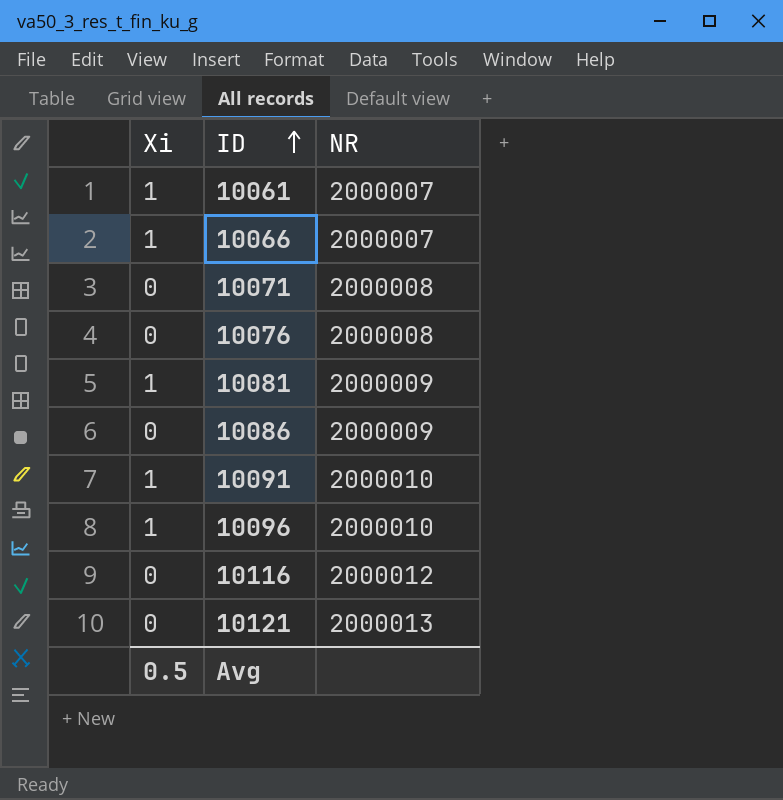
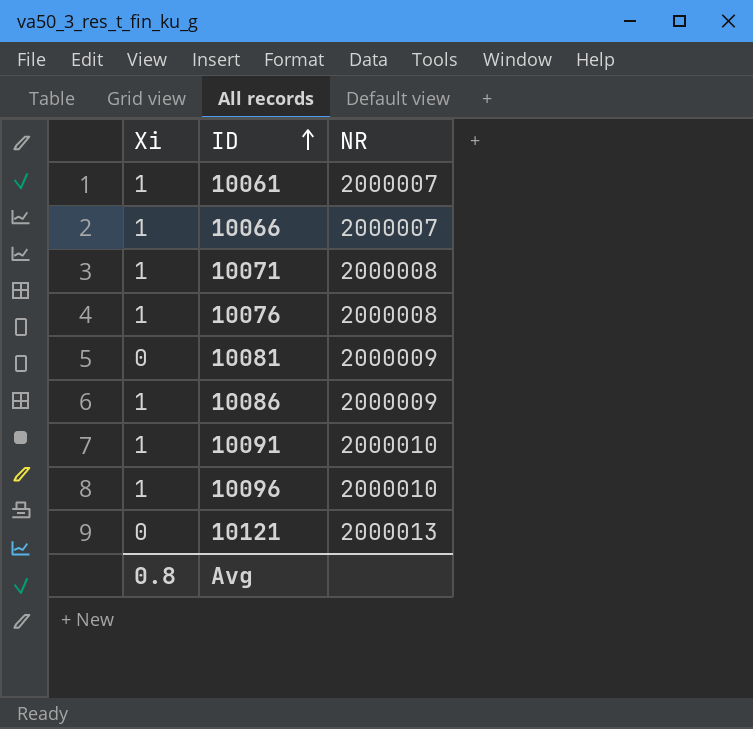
row 10116: 0 | 2000012 -> none
10071 | Xi: 0 -> 1
10076 | Xi: 0 -> 1
10081 | Xi: 1 -> 0
10086 | Xi: 0 -> 1
Avg | Xi: 0.5 -> 0.8

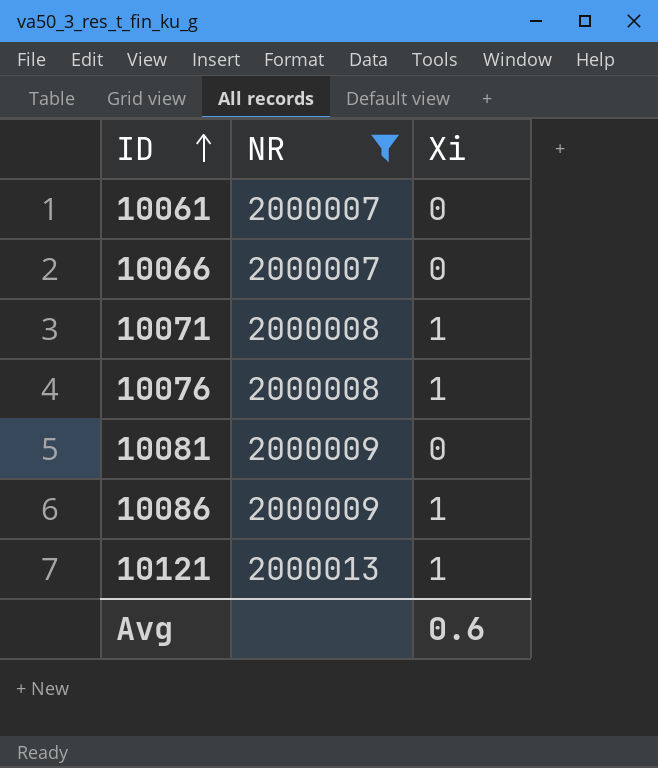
filter: none -> NR != 2000010
column Xi | position: 1 -> 3
10061 | Xi: 1 -> 0
10066 | Xi: 1 -> 0
10121 | Xi: 0 -> 1
Avg | Xi: 0.8 -> 0.6

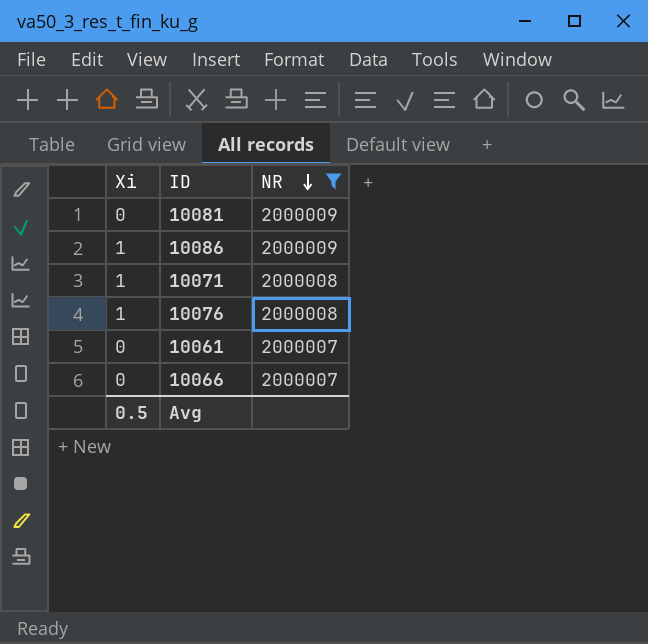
row order: ID ascending -> NR descending
column Xi | position: 3 -> 1
row 10121: 2000013 | 1 -> none
Avg | Xi: 0.6 -> 0.5

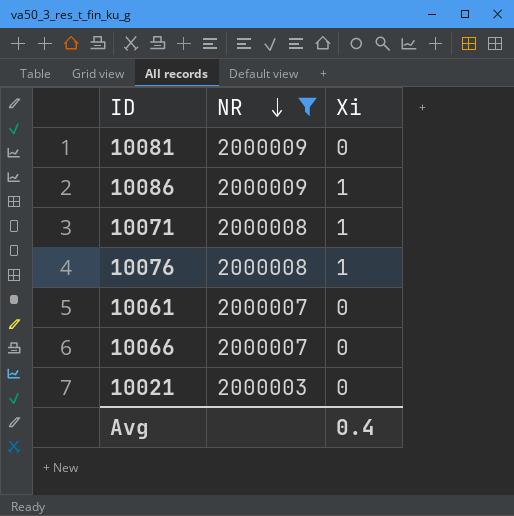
column Xi | position: 1 -> 3
row 10021: none -> 2000003 | 0
Avg | Xi: 0.5 -> 0.4

